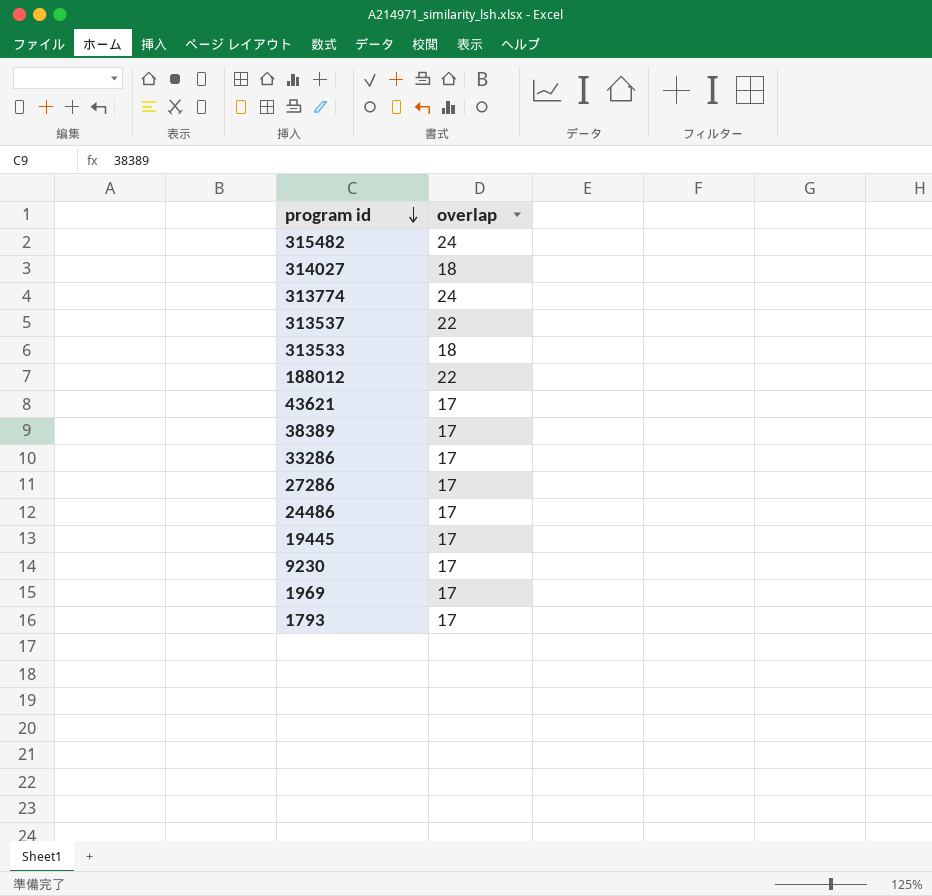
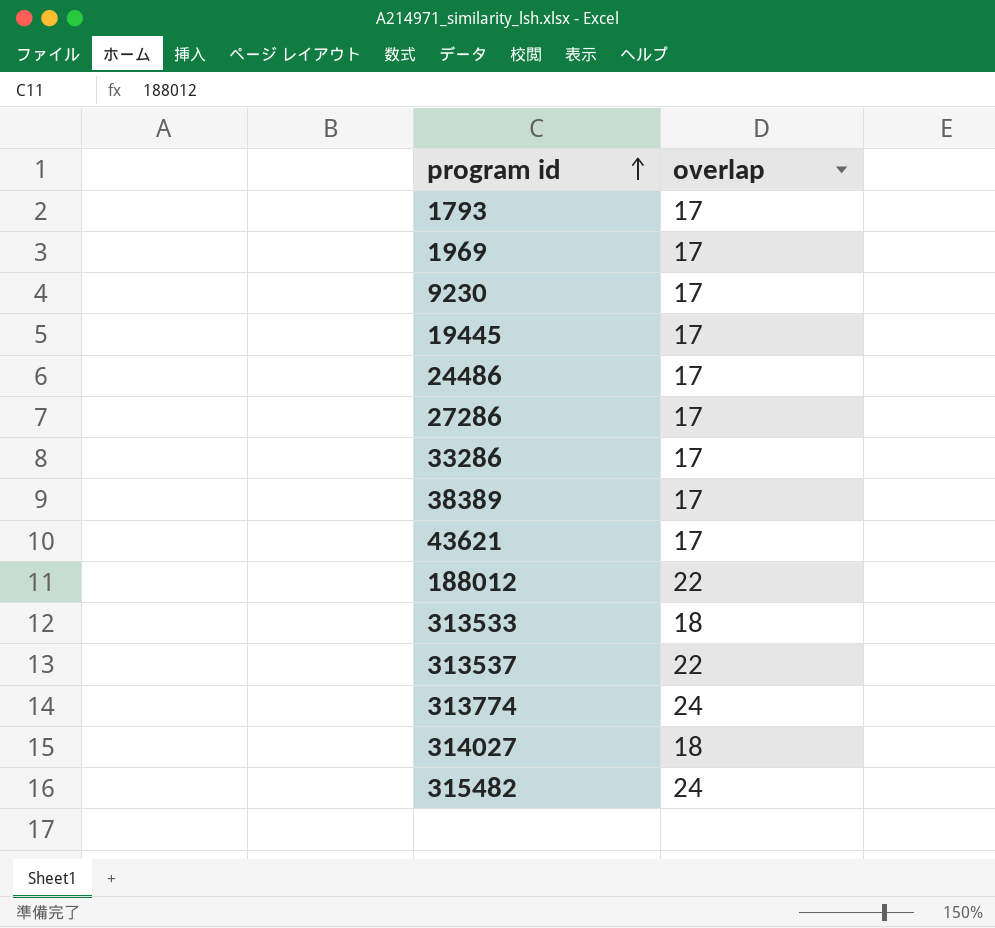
row order: program id descending -> program id ascending

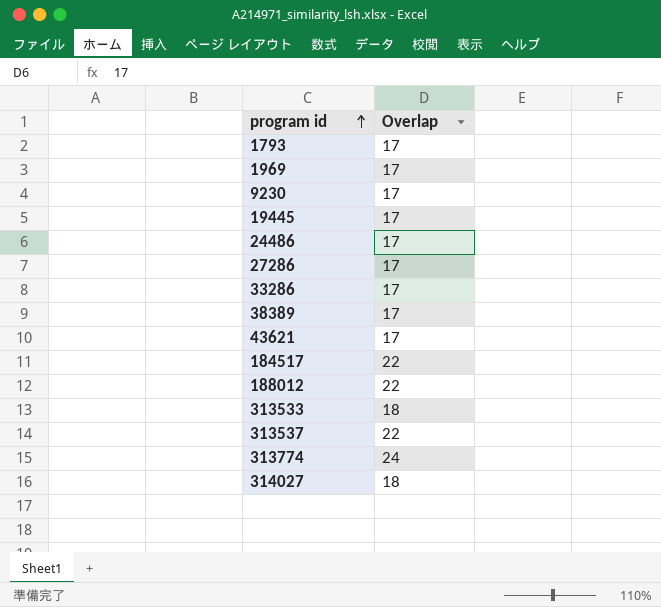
column name: overlap -> Overlap
row 315482: 24 -> none
row 184517: none -> 22

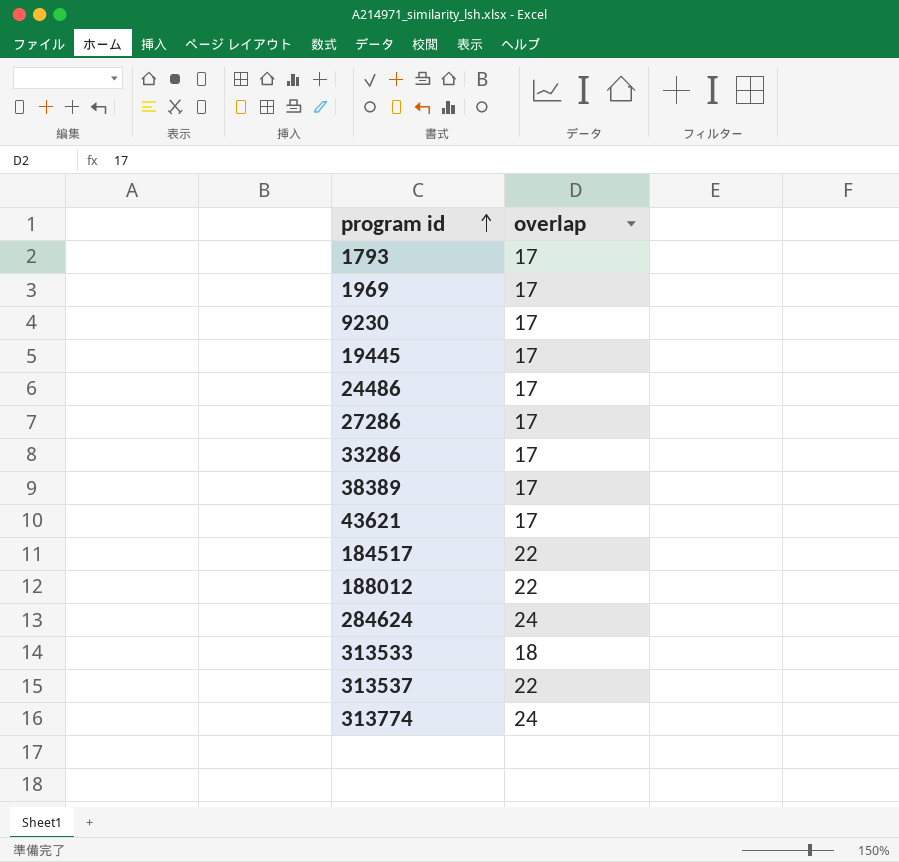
column name: Overlap -> overlap
row 314027: 18 -> none
row 284624: none -> 24

